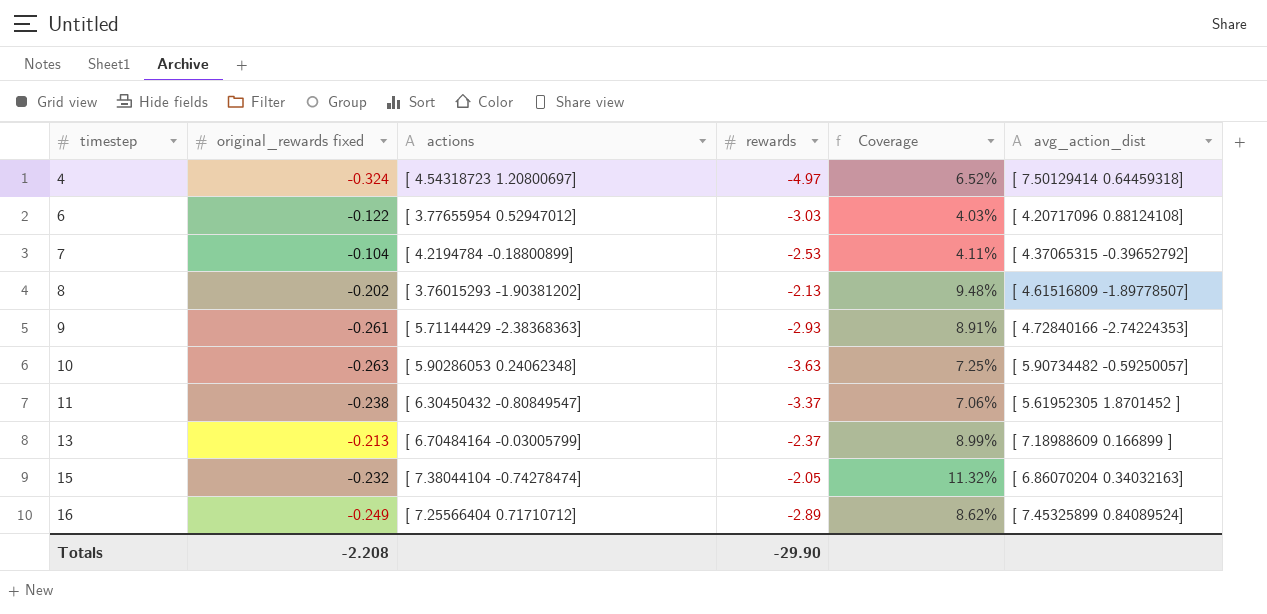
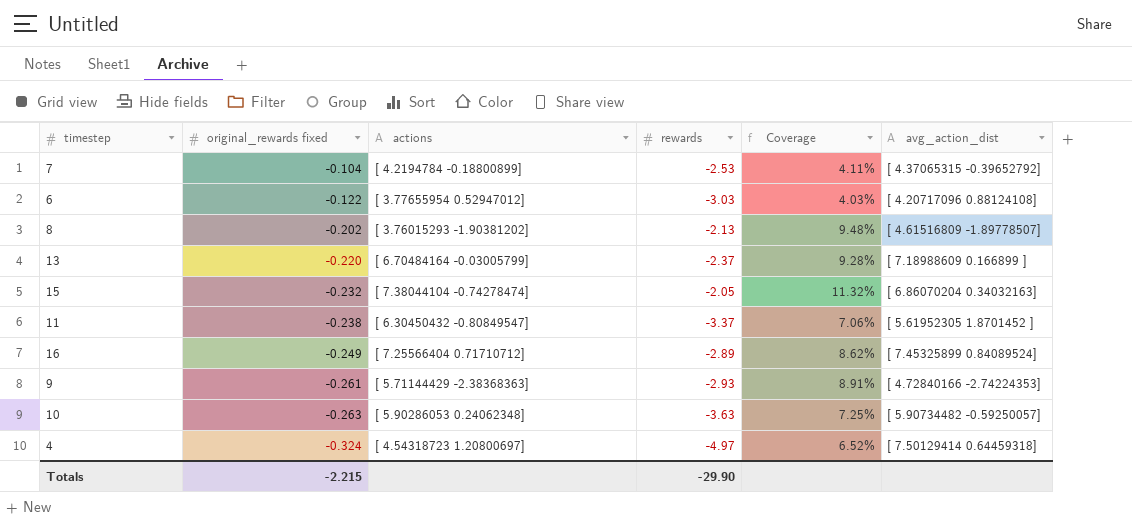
row order: timestep ascending -> original_rewards fixed descending
13 | original_rewards fixed: -0.213 -> -0.220
13 | Coverage: 8.99% -> 9.28%
Totals | original_rewards fixed: -2.208 -> -2.215

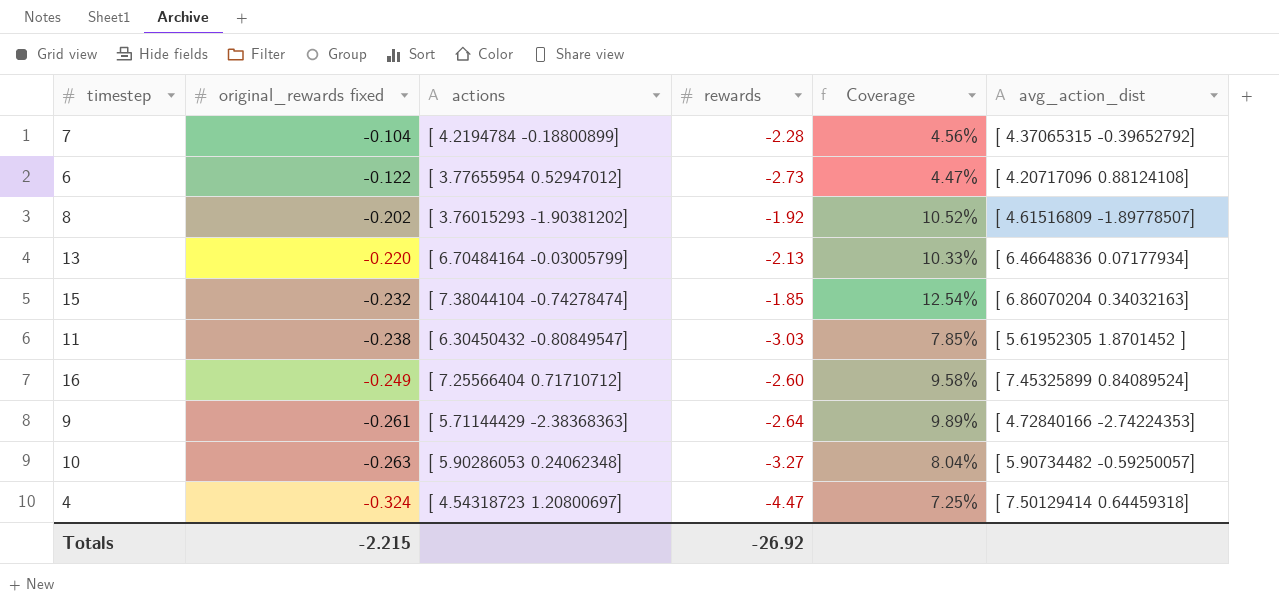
7 | rewards: -2.53 -> -2.28
7 | Coverage: 4.11% -> 4.56%
6 | rewards: -3.03 -> -2.73
6 | Coverage: 4.03% -> 4.47%
8 | rewards: -2.13 -> -1.92
8 | Coverage: 9.48% -> 10.52%
13 | rewards: -2.37 -> -2.13
13 | Coverage: 9.28% -> 10.33%
13 | avg_action_dist: [ 7.18988609 0.166899 ] -> [ 6.46648836 0.07177934]
15 | rewards: -2.05 -> -1.85
15 | Coverage: 11.32% -> 12.54%
11 | rewards: -3.37 -> -3.03
11 | Coverage: 7.06% -> 7.85%
16 | rewards: -2.89 -> -2.60
16 | Coverage: 8.62% -> 9.58%
9 | rewards: -2.93 -> -2.64
9 | Coverage: 8.91% -> 9.89%
10 | rewards: -3.63 -> -3.27
10 | Coverage: 7.25% -> 8.04%
4 | rewards: -4.97 -> -4.47
4 | Coverage: 6.52% -> 7.25%
Totals | rewards: -29.90 -> -26.92

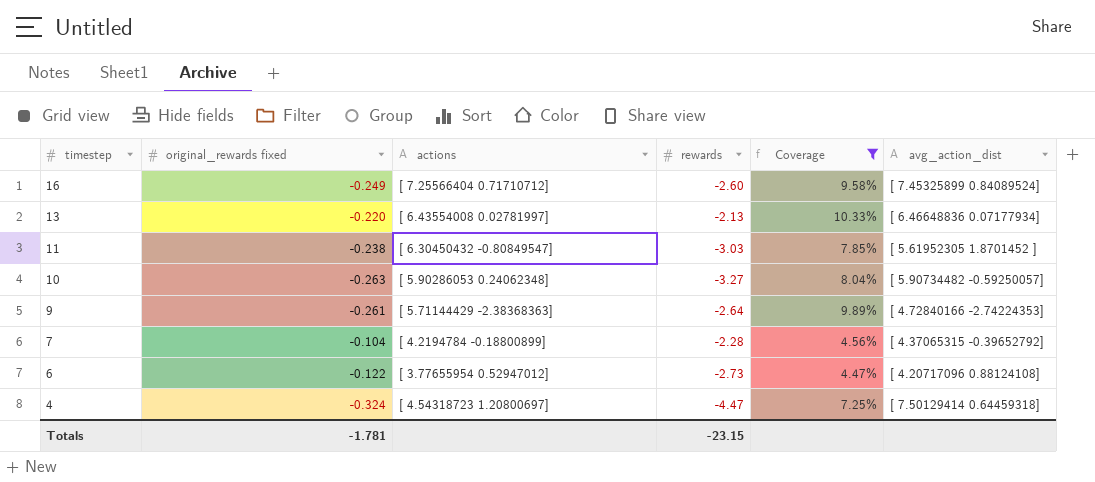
filter: none -> Coverage <= 10.33%
row order: original_rewards fixed descending -> timestep descending
13 | actions: [ 6.70484164 -0.03005799] -> [ 6.43554008 0.02781997]
Totals | original_rewards fixed: -2.215 -> -1.781
Totals | rewards: -26.92 -> -23.15

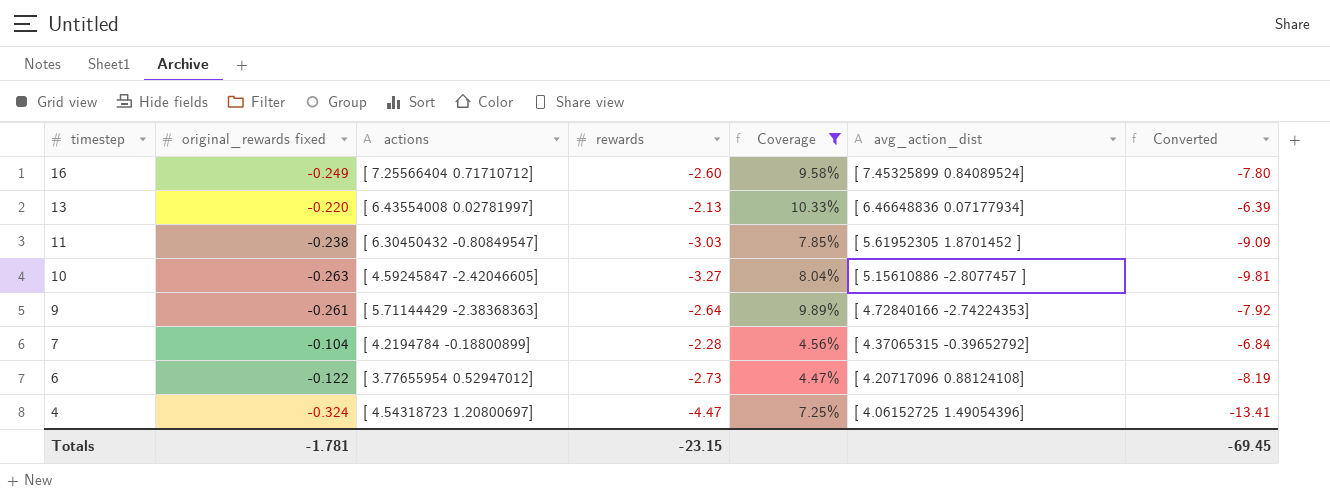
column Converted | formula: none -> [rewards] * 3
10 | actions: [ 5.90286053 0.24062348] -> [ 4.59245847 -2.42046605]
10 | avg_action_dist: [ 5.90734482 -0.59250057] -> [ 5.15610886 -2.8077457 ]
4 | avg_action_dist: [ 7.50129414 0.64459318] -> [ 4.06152725 1.49054396]

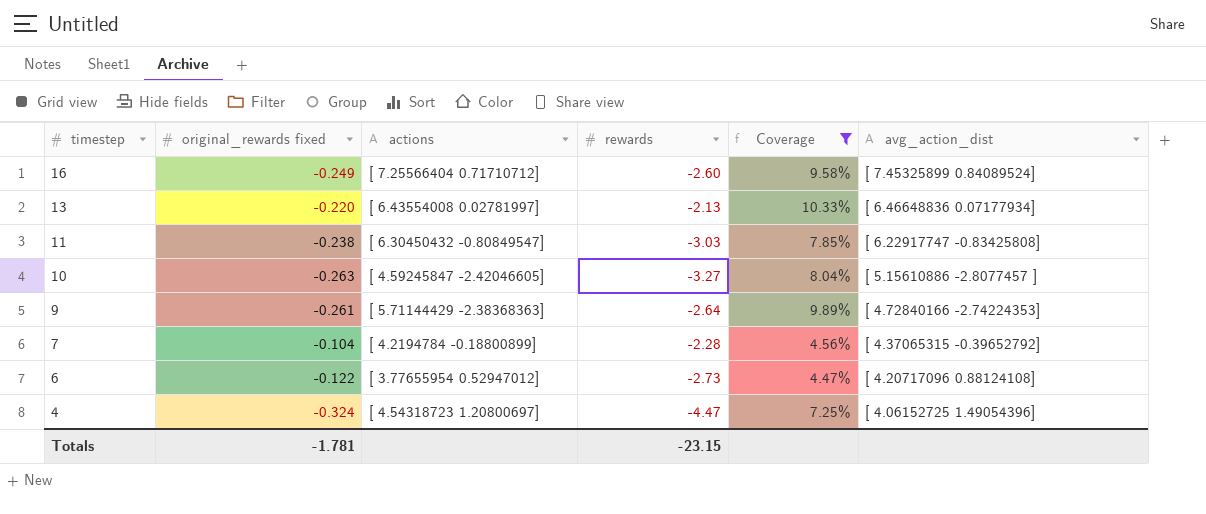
column Converted | formula: [rewards] * 3 -> none
11 | avg_action_dist: [ 5.61952305 1.8701452 ] -> [ 6.22917747 -0.83425808]

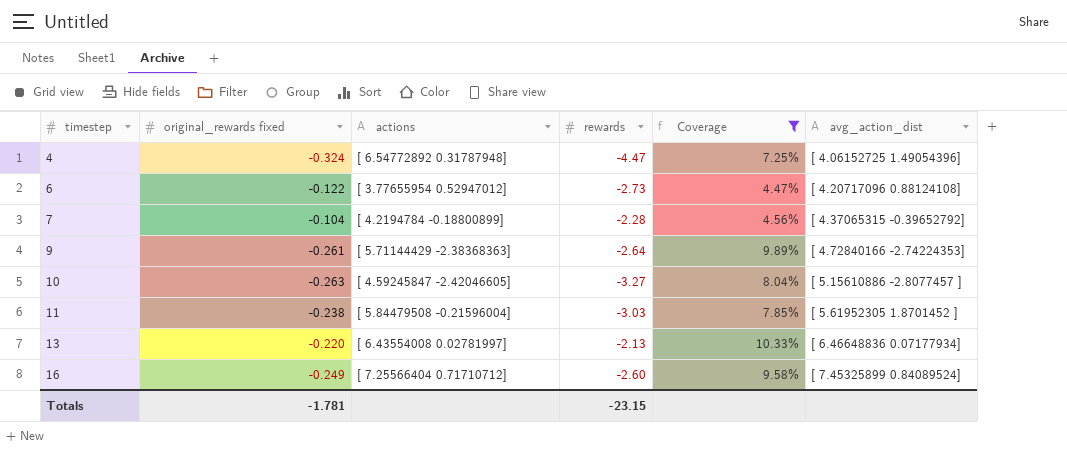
row order: timestep descending -> timestep ascending
4 | actions: [ 4.54318723 1.20800697] -> [ 6.54772892 0.31787948]
11 | actions: [ 6.30450432 -0.80849547] -> [ 5.84479508 -0.21596004]
11 | avg_action_dist: [ 6.22917747 -0.83425808] -> [ 5.61952305 1.8701452 ]

